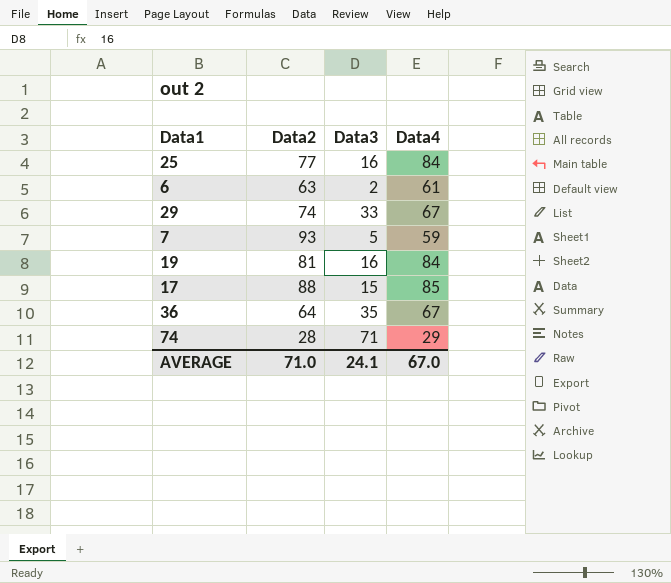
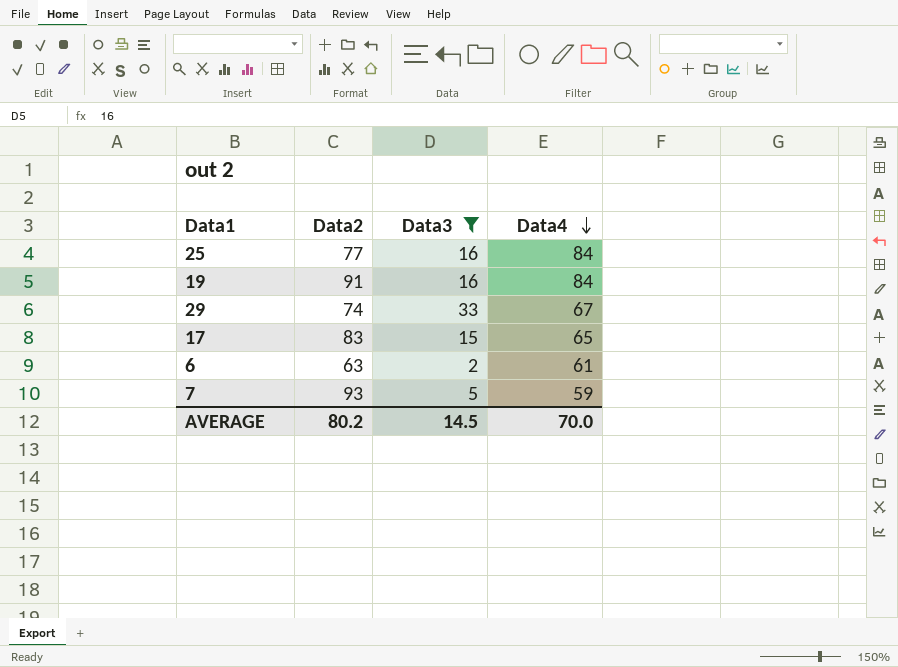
filter: none -> Data3 <= 33
row order: none -> Data4 descending
19 | Data2: 81 -> 91
17 | Data2: 88 -> 83
17 | Data4: 85 -> 65
AVERAGE | Data2: 71.0 -> 80.2
AVERAGE | Data3: 24.1 -> 14.5
AVERAGE | Data4: 67.0 -> 70.0

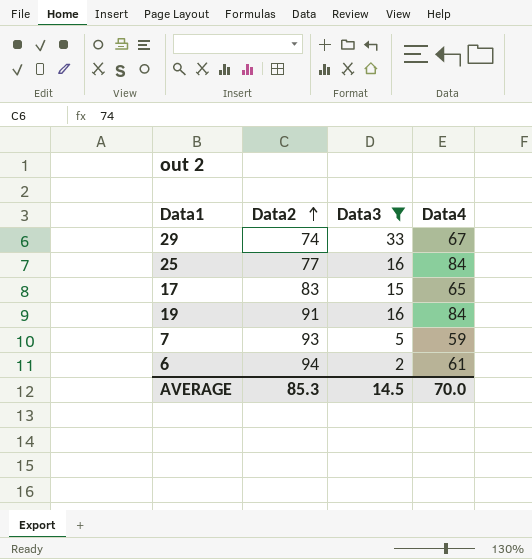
row order: Data4 descending -> Data2 ascending
6 | Data2: 63 -> 94
AVERAGE | Data2: 80.2 -> 85.3

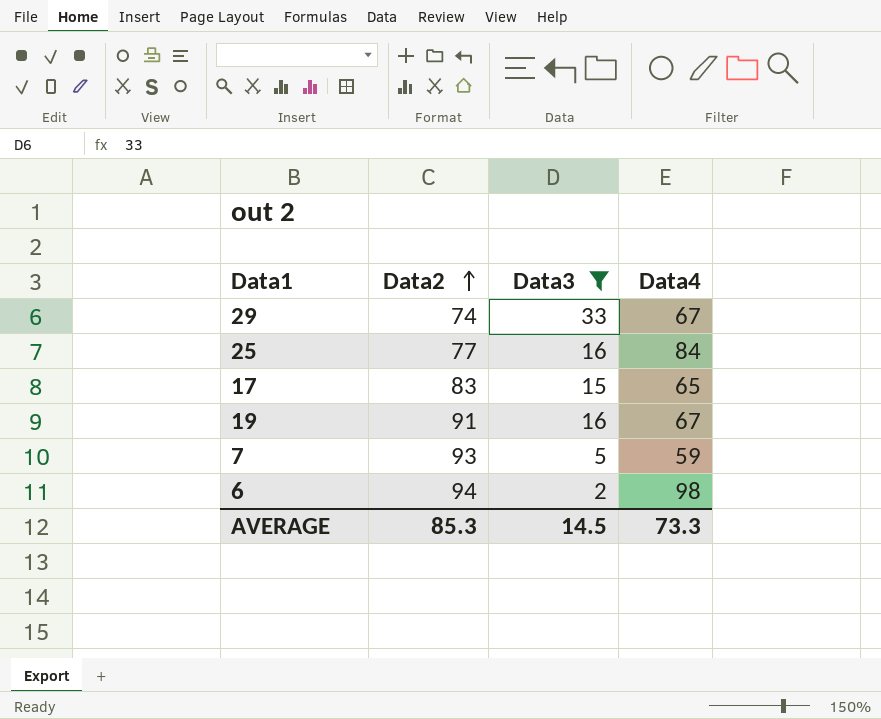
19 | Data4: 84 -> 67
6 | Data4: 61 -> 98
AVERAGE | Data4: 70.0 -> 73.3

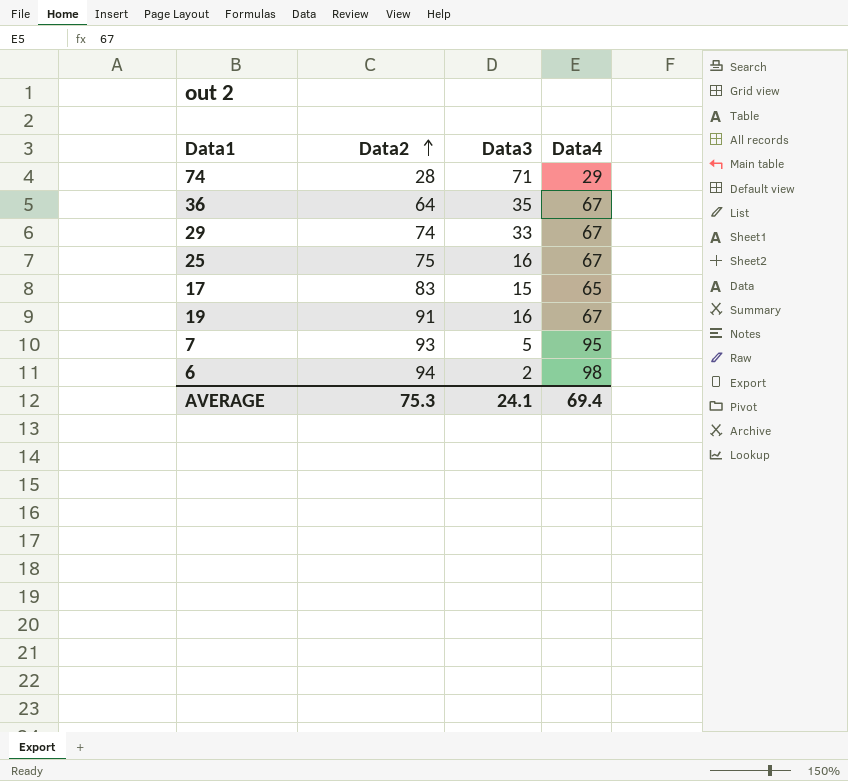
filter: Data3 <= 33 -> none
25 | Data2: 77 -> 75
25 | Data4: 84 -> 67
7 | Data4: 59 -> 95
AVERAGE | Data2: 85.3 -> 75.3
AVERAGE | Data3: 14.5 -> 24.1
AVERAGE | Data4: 73.3 -> 69.4

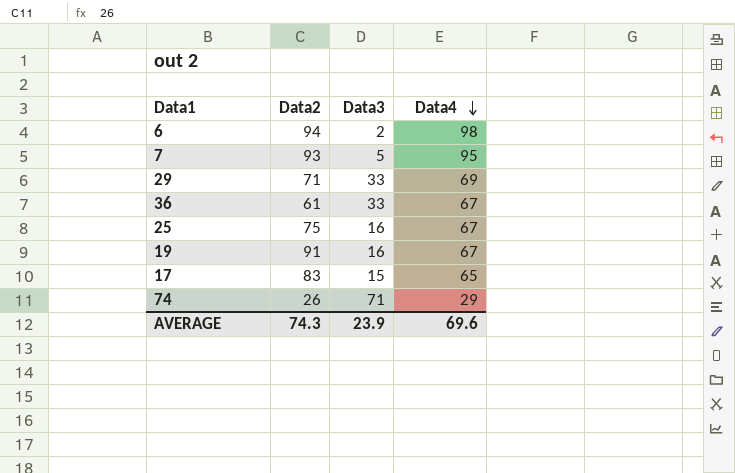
row order: Data2 ascending -> Data4 descending
29 | Data2: 74 -> 71
29 | Data4: 67 -> 69
36 | Data2: 64 -> 61
36 | Data3: 35 -> 33
74 | Data2: 28 -> 26
AVERAGE | Data2: 75.3 -> 74.3
AVERAGE | Data3: 24.1 -> 23.9
AVERAGE | Data4: 69.4 -> 69.6

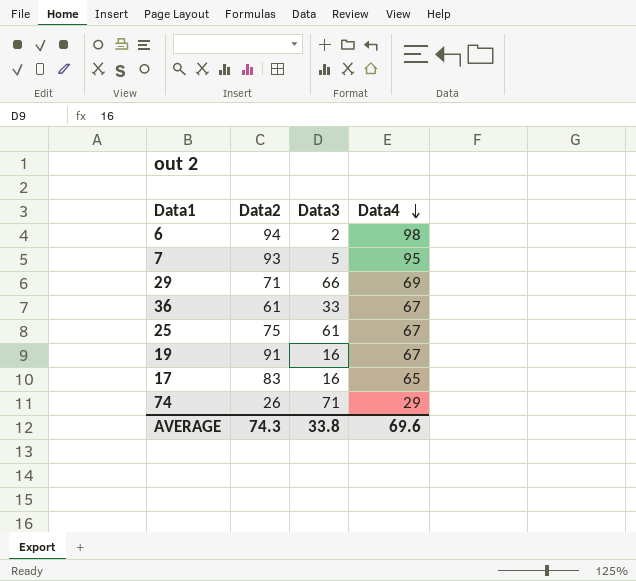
29 | Data3: 33 -> 66
25 | Data3: 16 -> 61
17 | Data3: 15 -> 16
AVERAGE | Data3: 23.9 -> 33.8

